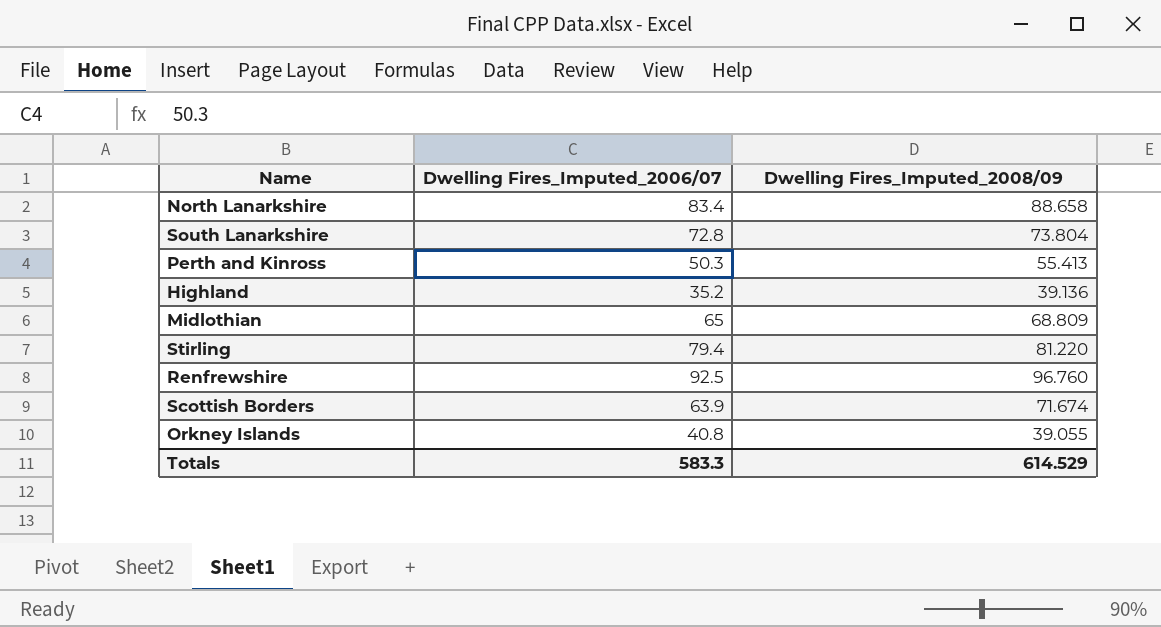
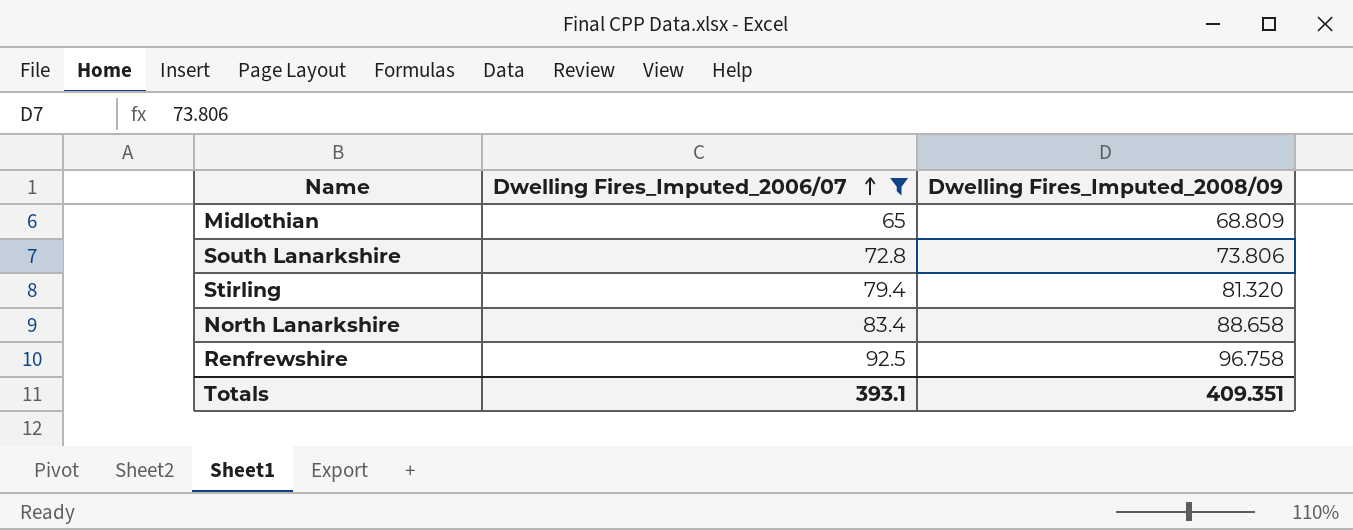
filter: none -> Dwelling Fires_Imputed_2006/07 >= 65
row order: none -> Dwelling Fires_Imputed_2006/07 ascending
South Lanarkshire | Dwelling Fires_Imputed_2008/09: 73.804 -> 73.806
Stirling | Dwelling Fires_Imputed_2008/09: 81.220 -> 81.320
Renfrewshire | Dwelling Fires_Imputed_2008/09: 96.760 -> 96.758
Totals | Dwelling Fires_Imputed_2006/07: 583.3 -> 393.1
Totals | Dwelling Fires_Imputed_2008/09: 614.529 -> 409.351

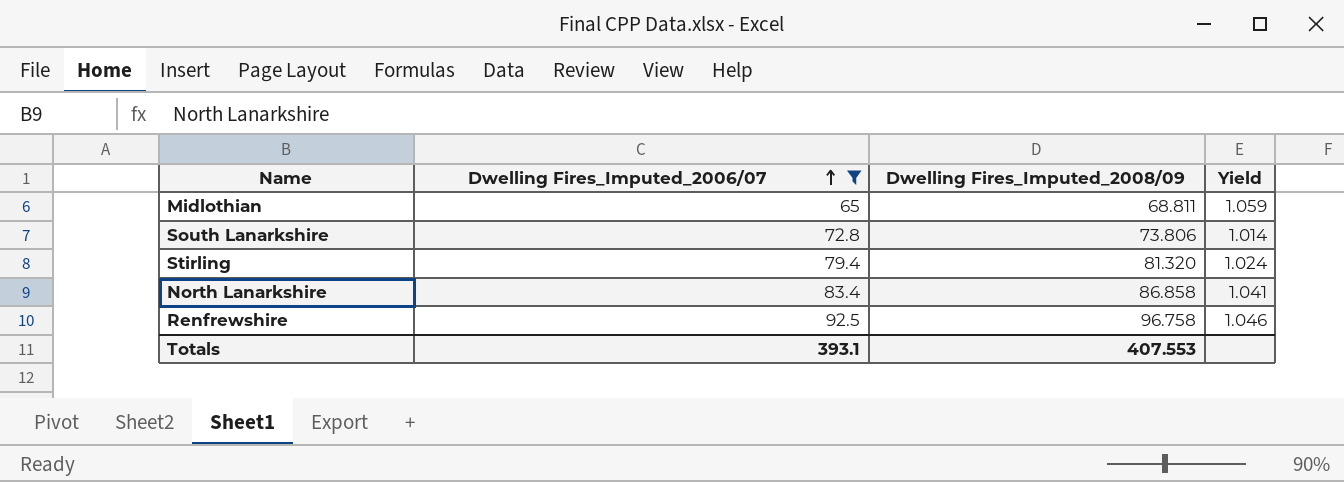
column Yield | formula: none -> [Dwelling Fires_Imputed_2008/09] / [Dwelling Fires_Imputed_2006/07]
Midlothian | Dwelling Fires_Imputed_2008/09: 68.809 -> 68.811
North Lanarkshire | Dwelling Fires_Imputed_2008/09: 88.658 -> 86.858
Totals | Dwelling Fires_Imputed_2008/09: 409.351 -> 407.553

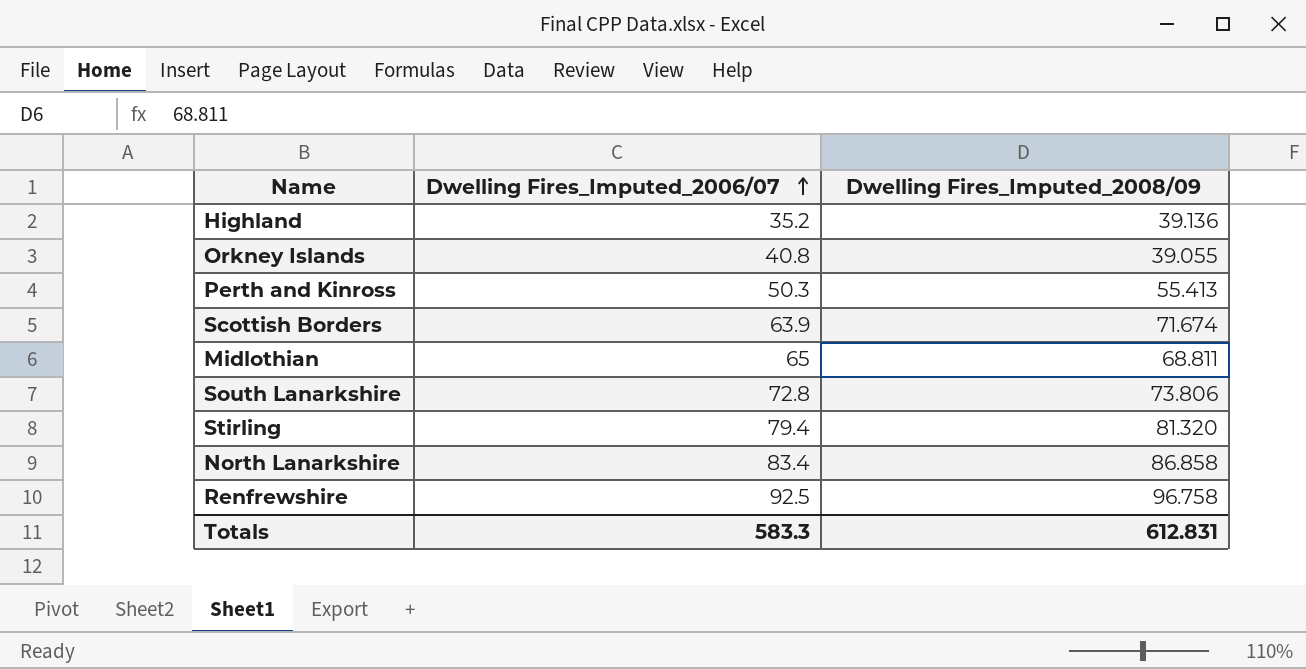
filter: Dwelling Fires_Imputed_2006/07 >= 65 -> none
column Yield | formula: [Dwelling Fires_Imputed_2008/09] / [Dwelling Fires_Imputed_2006/07] -> none
Totals | Dwelling Fires_Imputed_2006/07: 393.1 -> 583.3
Totals | Dwelling Fires_Imputed_2008/09: 407.553 -> 612.831

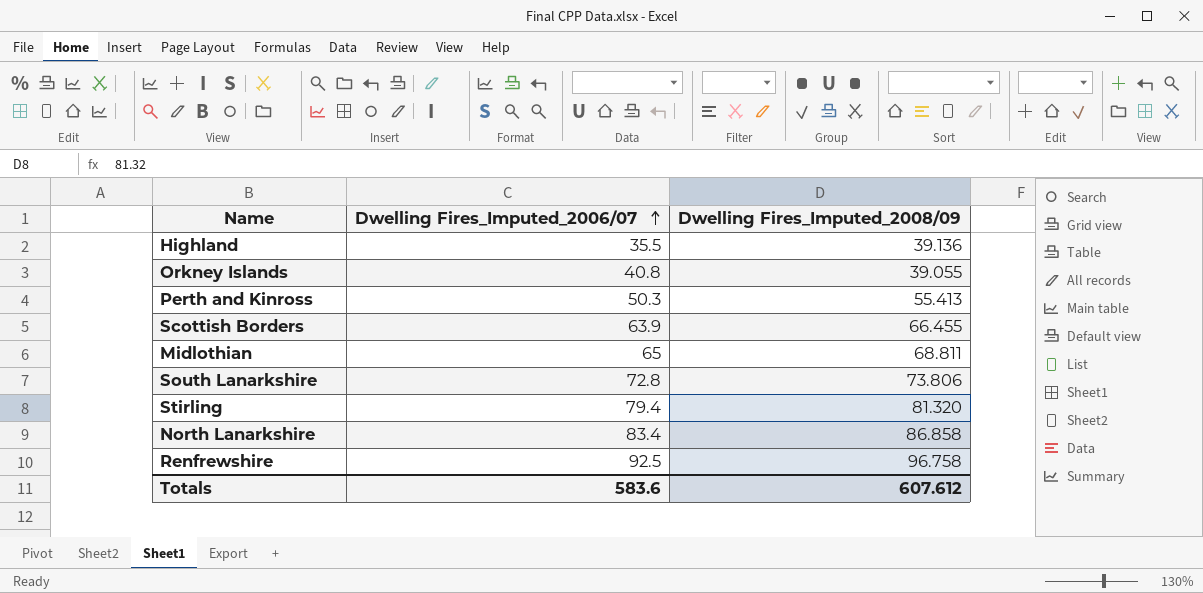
Highland | Dwelling Fires_Imputed_2006/07: 35.2 -> 35.5
Scottish Borders | Dwelling Fires_Imputed_2008/09: 71.674 -> 66.455
Totals | Dwelling Fires_Imputed_2006/07: 583.3 -> 583.6
Totals | Dwelling Fires_Imputed_2008/09: 612.831 -> 607.612

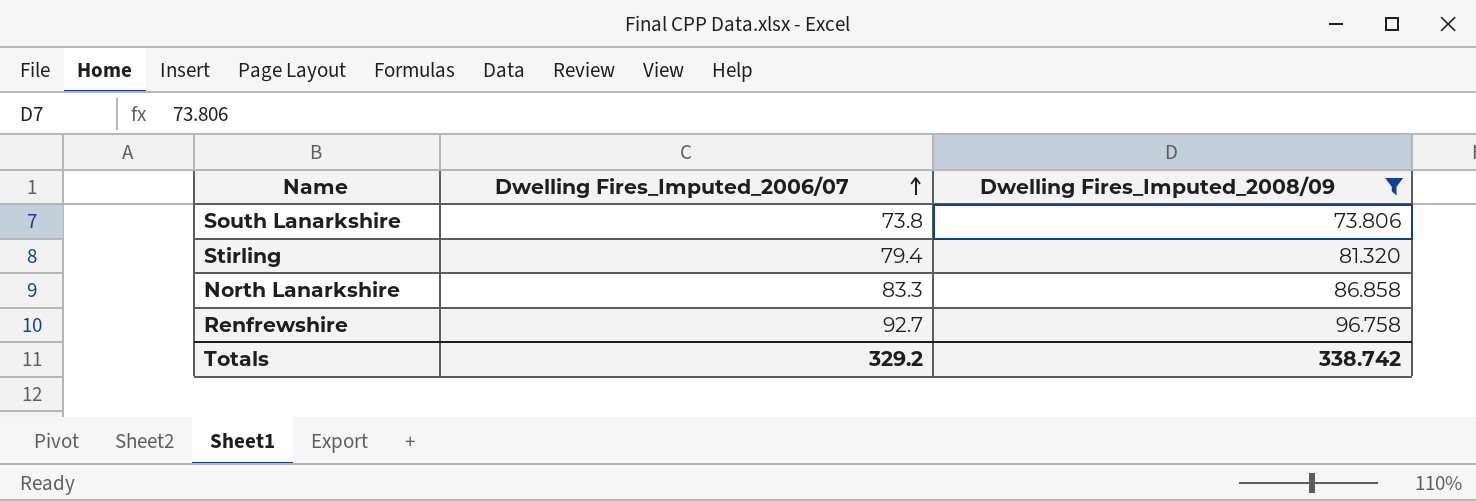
filter: none -> Dwelling Fires_Imputed_2008/09 >= 73.806
South Lanarkshire | Dwelling Fires_Imputed_2006/07: 72.8 -> 73.8
North Lanarkshire | Dwelling Fires_Imputed_2006/07: 83.4 -> 83.3
Renfrewshire | Dwelling Fires_Imputed_2006/07: 92.5 -> 92.7
Totals | Dwelling Fires_Imputed_2006/07: 583.6 -> 329.2
Totals | Dwelling Fires_Imputed_2008/09: 607.612 -> 338.742

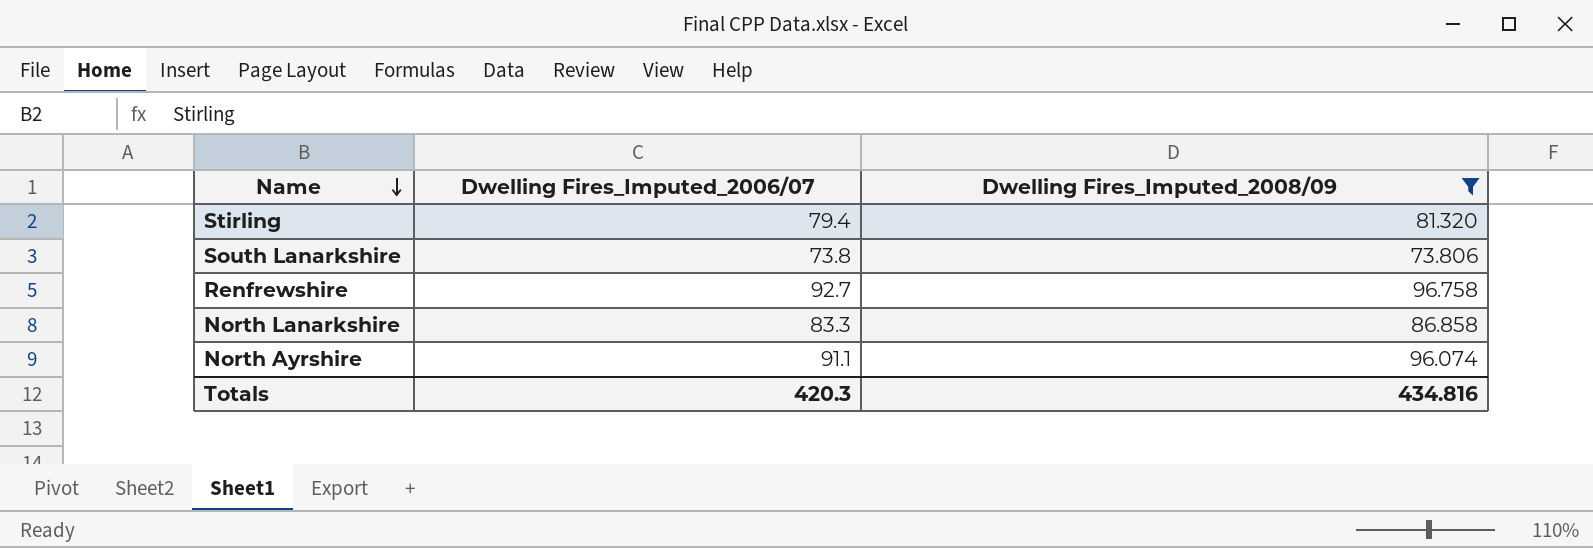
row order: Dwelling Fires_Imputed_2006/07 ascending -> Name descending
row North Ayrshire: none -> 91.1 | 96.074
Totals | Dwelling Fires_Imputed_2006/07: 329.2 -> 420.3
Totals | Dwelling Fires_Imputed_2008/09: 338.742 -> 434.816

